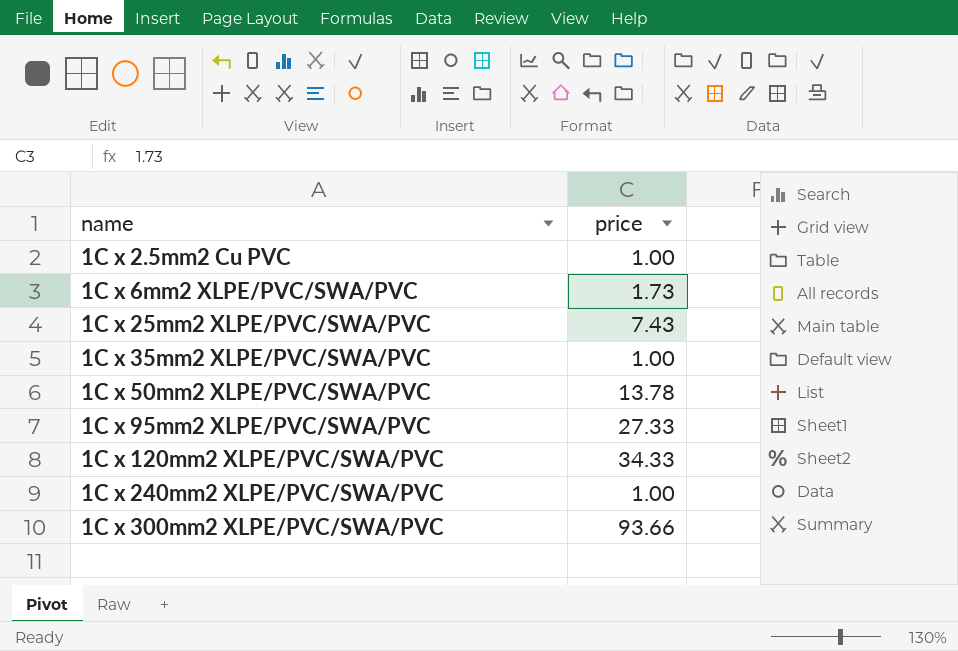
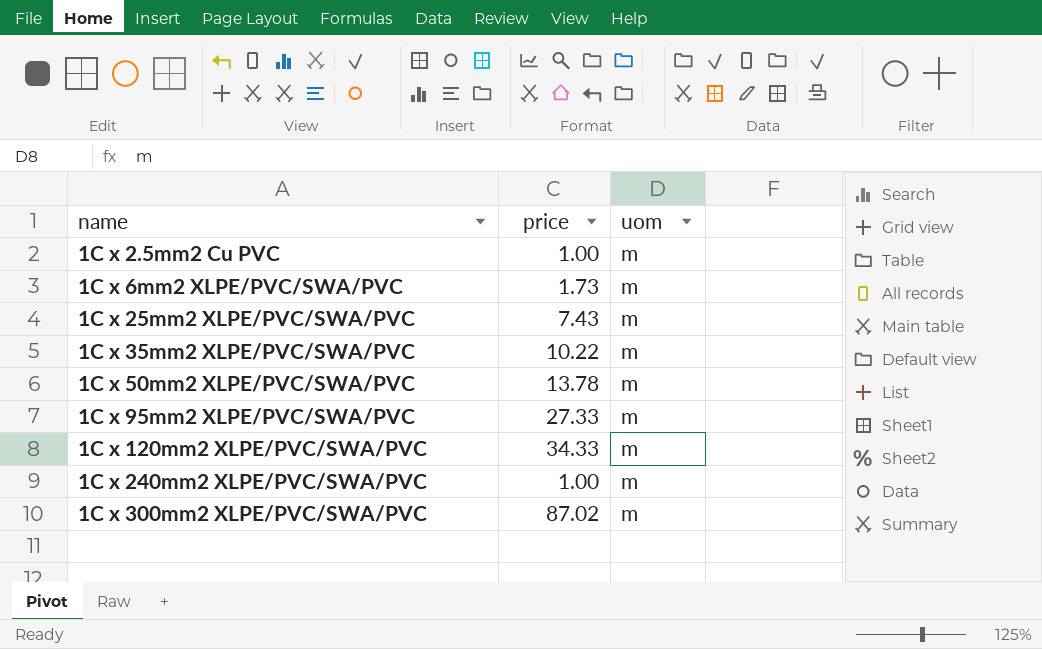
column uom | position: none -> 3
1C x 35mm2 XLPE/PVC/SWA/PVC | price: 1.00 -> 10.22
1C x 300mm2 XLPE/PVC/SWA/PVC | price: 93.66 -> 87.02

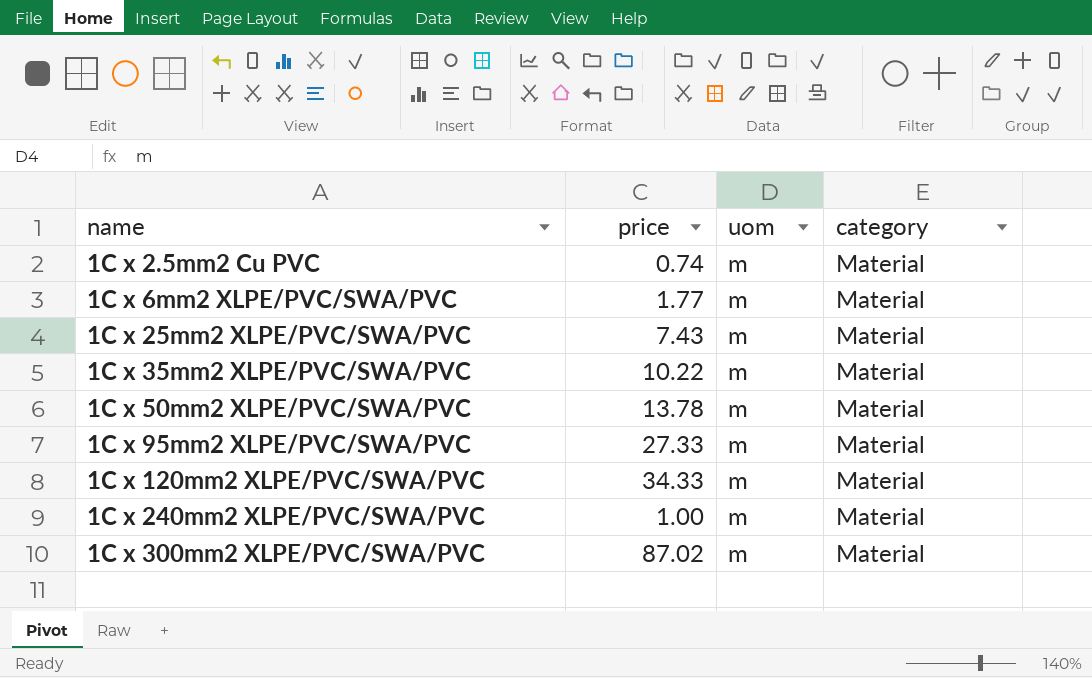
column category | position: none -> 4
1C x 2.5mm2 Cu PVC | price: 1.00 -> 0.74
1C x 6mm2 XLPE/PVC/SWA/PVC | price: 1.73 -> 1.77

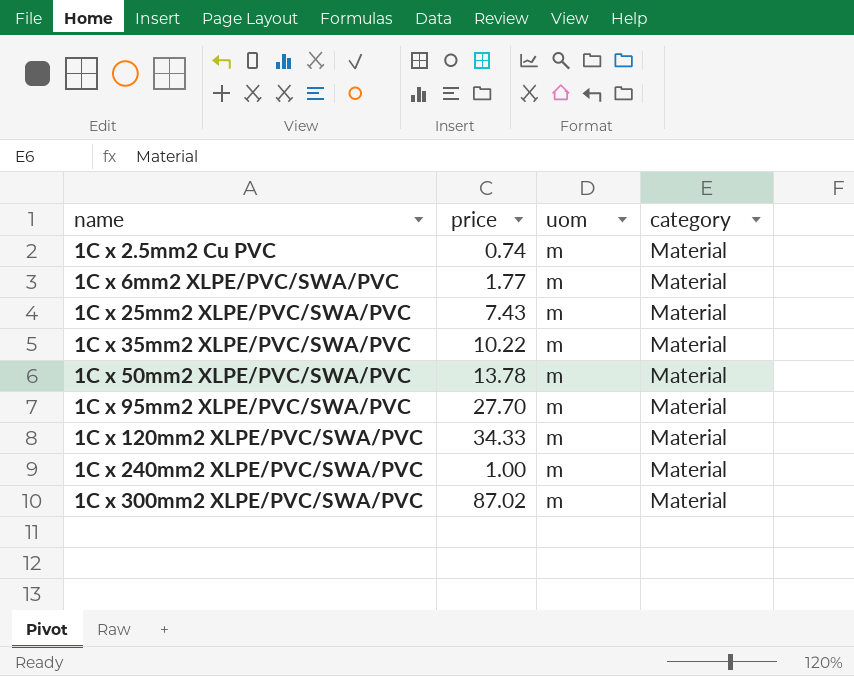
1C x 95mm2 XLPE/PVC/SWA/PVC | price: 27.33 -> 27.70

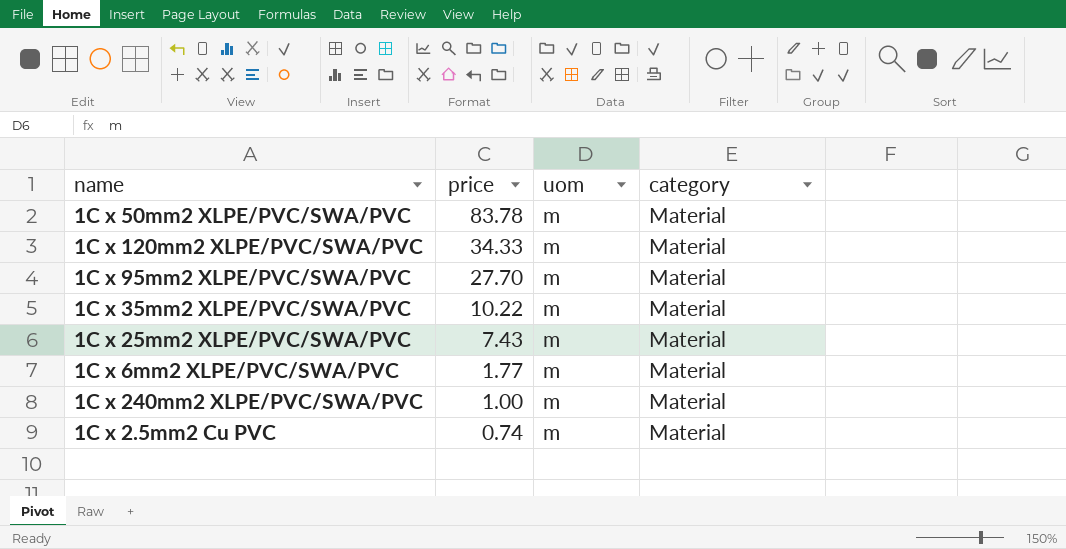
row order: name ascending -> price descending
row 1C x 300mm2 XLPE/PVC/SWA/PVC: 87.02 | m | Material -> none
1C x 50mm2 XLPE/PVC/SWA/PVC | price: 13.78 -> 83.78

